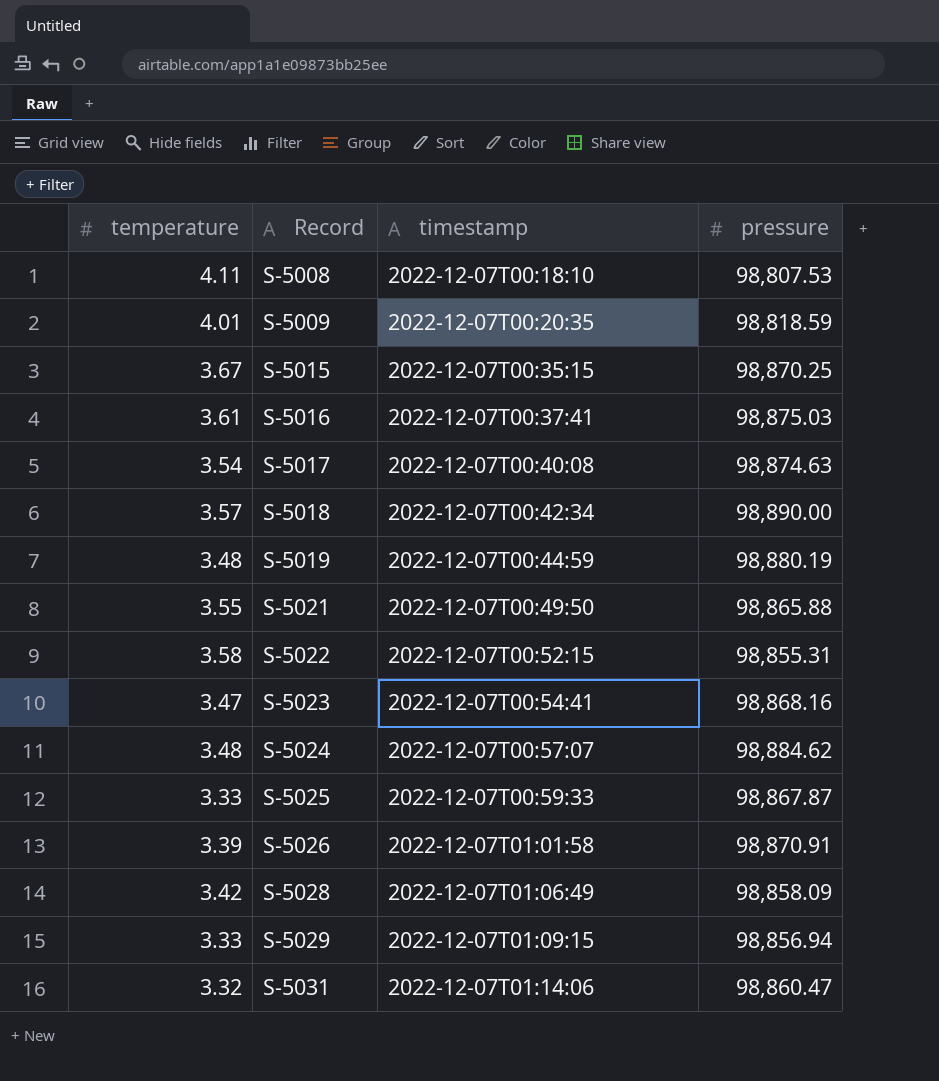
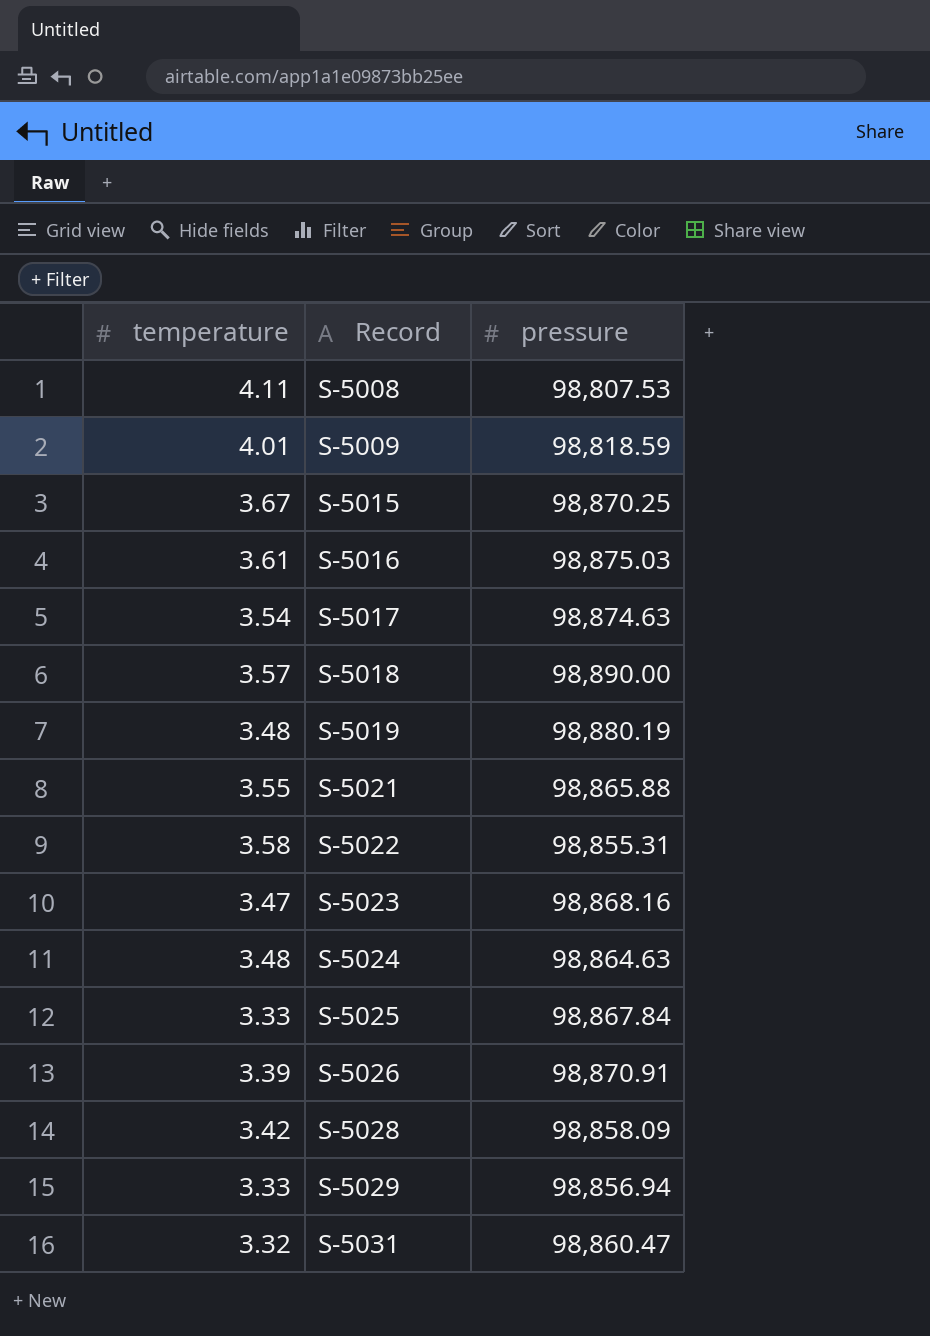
column timestamp | position: 3 -> none
S-5024 | pressure: 98,884.62 -> 98,864.63
S-5025 | pressure: 98,867.87 -> 98,867.84

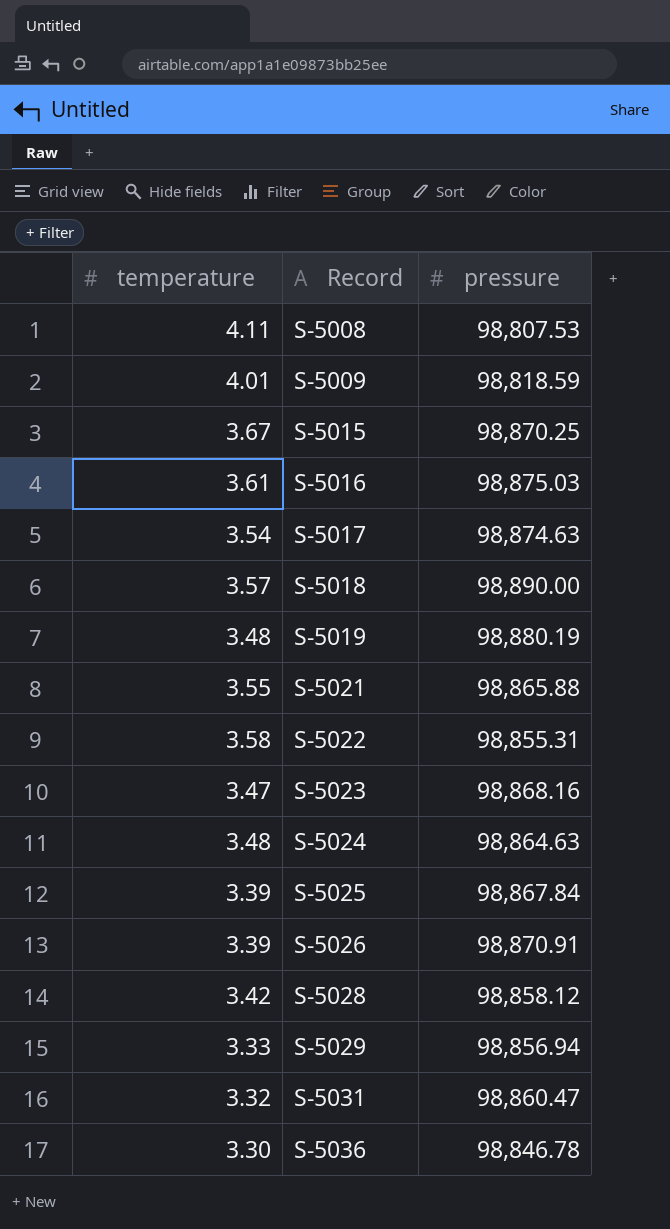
S-5025 | temperature: 3.33 -> 3.39
S-5028 | pressure: 98,858.09 -> 98,858.12
row S-5036: none -> 3.30 | 98,846.78

